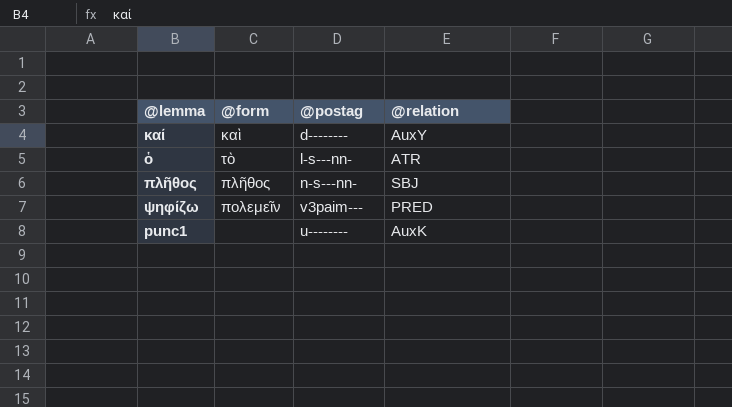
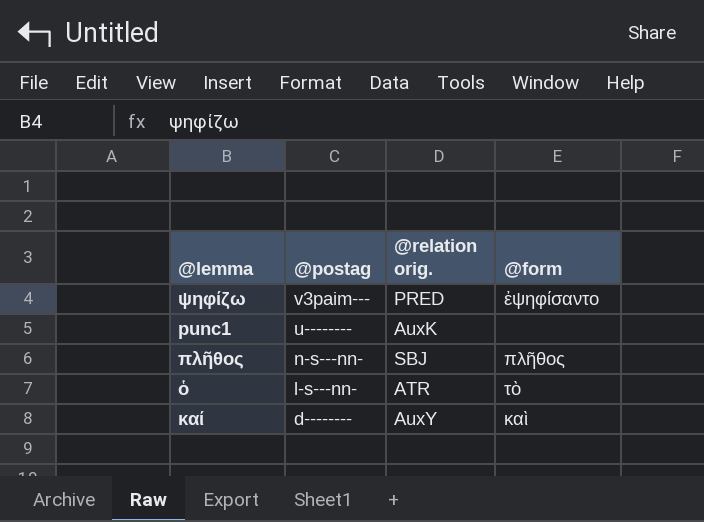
row order: none -> @postag descending
column name: @relation -> @relation orig.
column @form | position: 2 -> 4
ψηφίζω | @form: πολεμεῖν -> ἐψηφίσαντο

